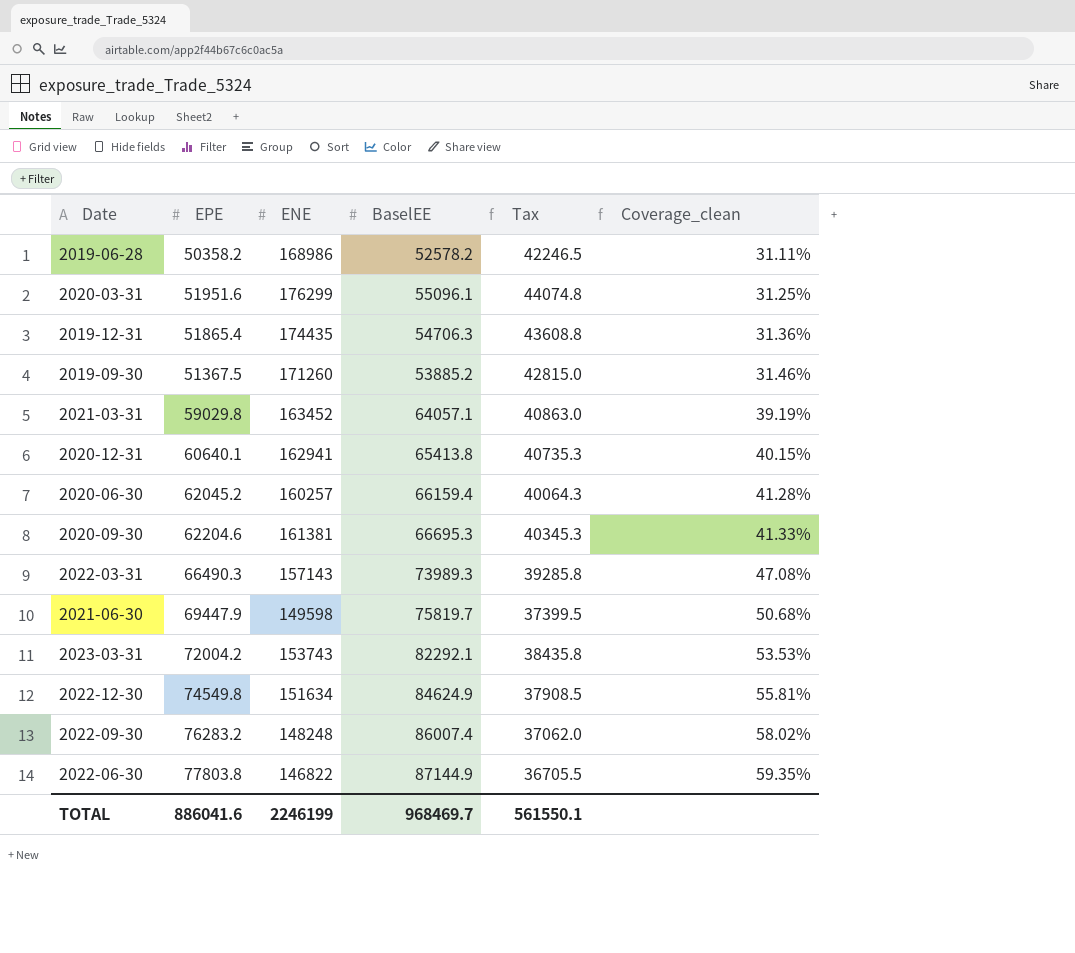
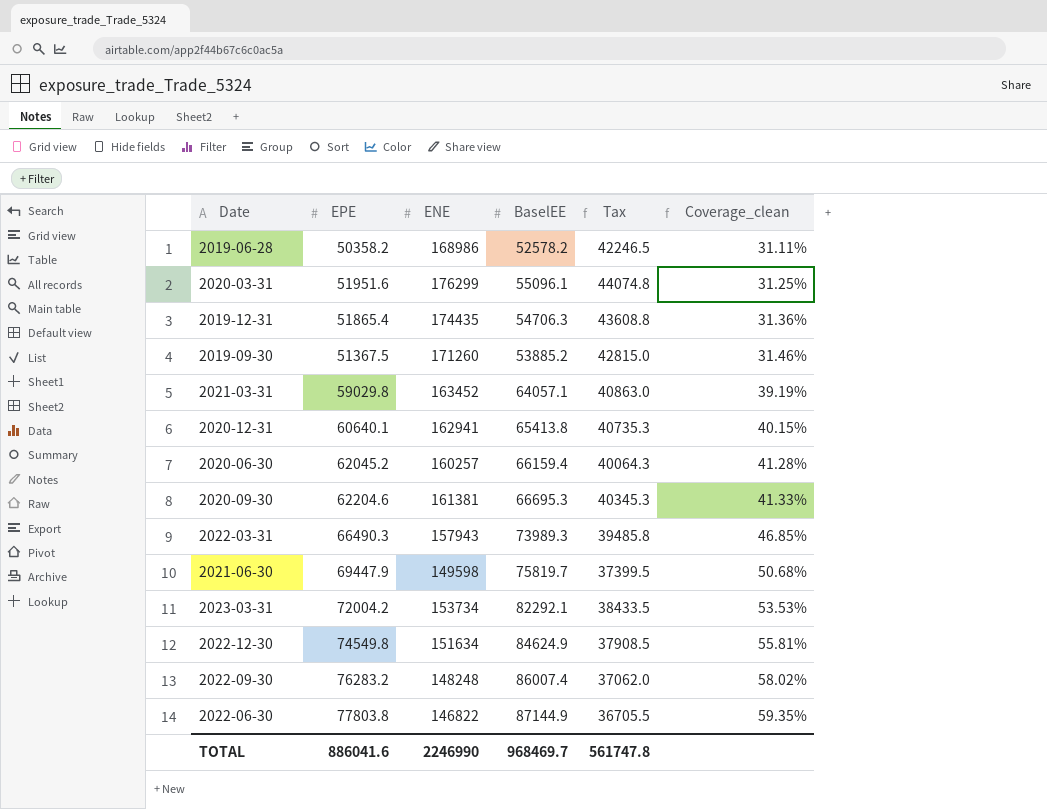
2022-03-31 | ENE: 157143 -> 157943
2022-03-31 | Tax: 39285.8 -> 39485.8
2022-03-31 | Coverage_clean: 47.08% -> 46.85%
2023-03-31 | ENE: 153743 -> 153734
2023-03-31 | Tax: 38435.8 -> 38433.5
TOTAL | ENE: 2246199 -> 2246990
TOTAL | Tax: 561550.1 -> 561747.8

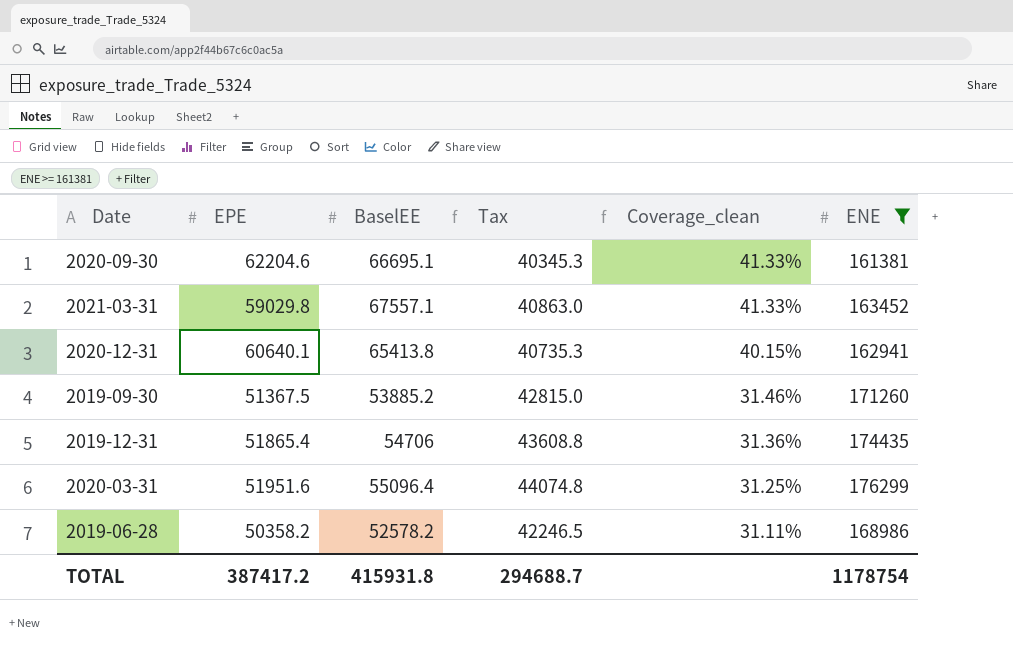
filter: none -> ENE >= 161381
row order: Coverage_clean ascending -> Coverage_clean descending
column ENE | position: 3 -> 6
2020-09-30 | BaselEE: 66695.3 -> 66695.1
2021-03-31 | BaselEE: 64057.1 -> 67557.1
2021-03-31 | Coverage_clean: 39.19% -> 41.33%
2019-12-31 | BaselEE: 54706.3 -> 54706
2020-03-31 | BaselEE: 55096.1 -> 55096.4
TOTAL | EPE: 886041.6 -> 387417.2
TOTAL | BaselEE: 968469.7 -> 415931.8
TOTAL | Tax: 561747.8 -> 294688.7
TOTAL | ENE: 2246990 -> 1178754

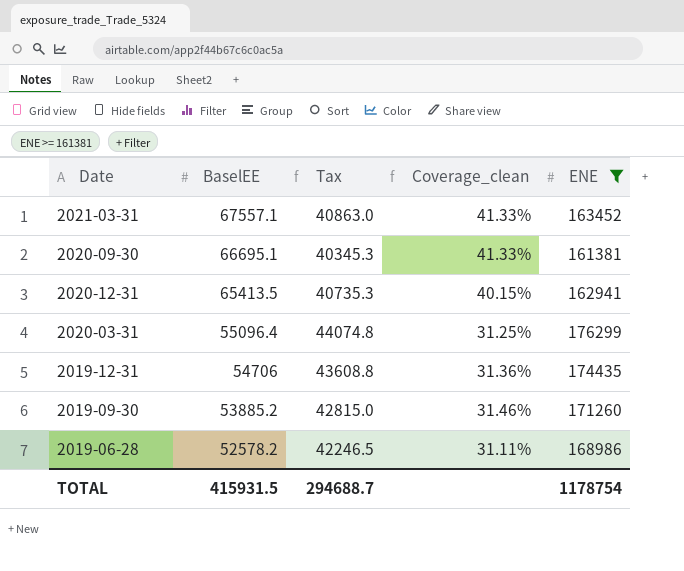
row order: Coverage_clean descending -> BaselEE descending
column EPE | position: 2 -> none
2020-12-31 | BaselEE: 65413.8 -> 65413.5
TOTAL | BaselEE: 415931.8 -> 415931.5

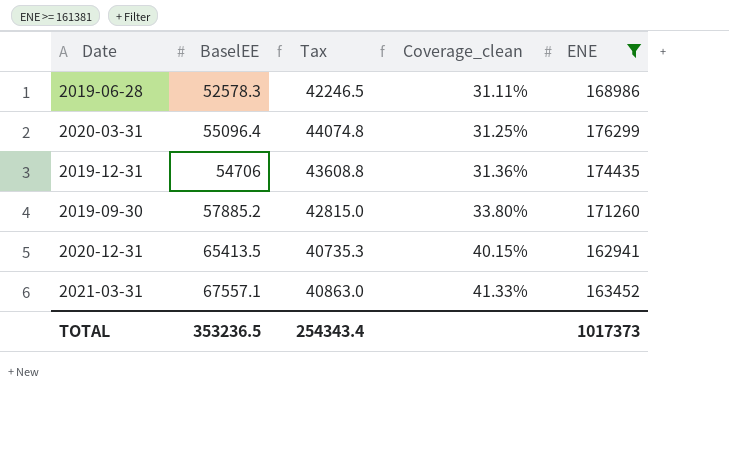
row order: BaselEE descending -> Coverage_clean ascending
row 2020-09-30: 66695.1 | 40345.3 | 41.33% | 161381 -> none
2019-06-28 | BaselEE: 52578.2 -> 52578.3
2019-09-30 | BaselEE: 53885.2 -> 57885.2
2019-09-30 | Coverage_clean: 31.46% -> 33.80%
TOTAL | BaselEE: 415931.5 -> 353236.5
TOTAL | Tax: 294688.7 -> 254343.4
TOTAL | ENE: 1178754 -> 1017373

